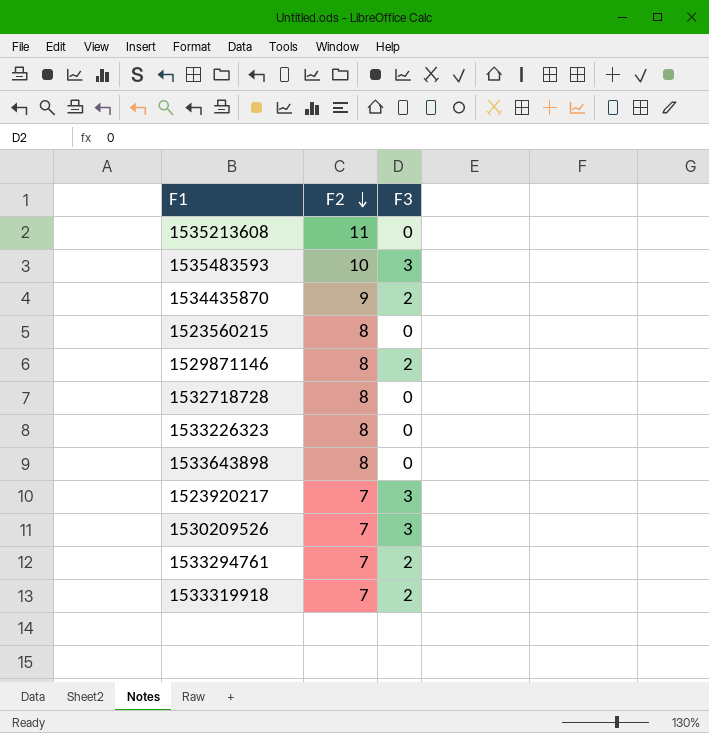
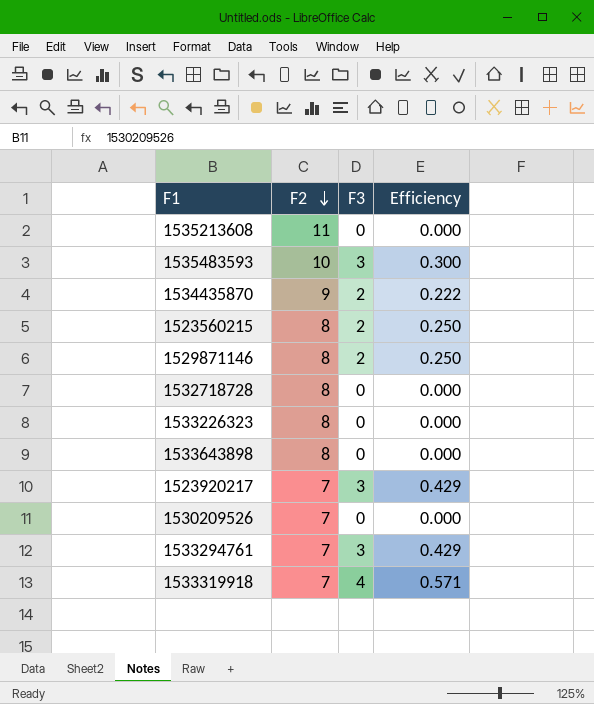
column Efficiency | formula: none -> [F3] / [F2]
1523560215 | F3: 0 -> 2
1530209526 | F3: 3 -> 0
1533294761 | F3: 2 -> 3
1533319918 | F3: 2 -> 4

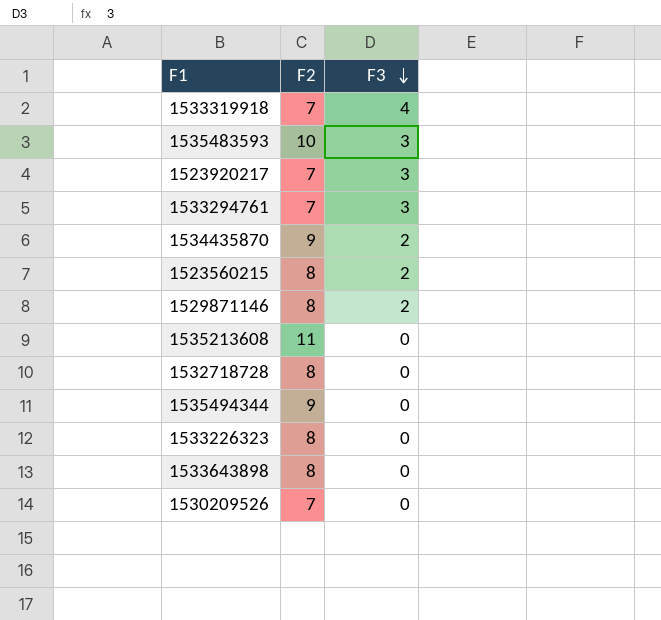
row order: F2 descending -> F3 descending
column Efficiency | formula: [F3] / [F2] -> none
row 1535494344: none -> 9 | 0

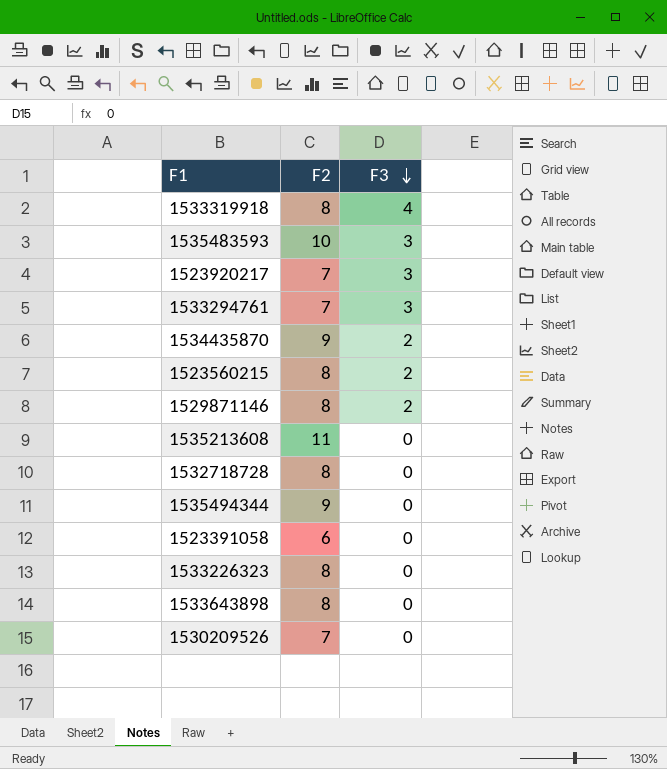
1533319918 | F2: 7 -> 8
row 1523391058: none -> 6 | 0

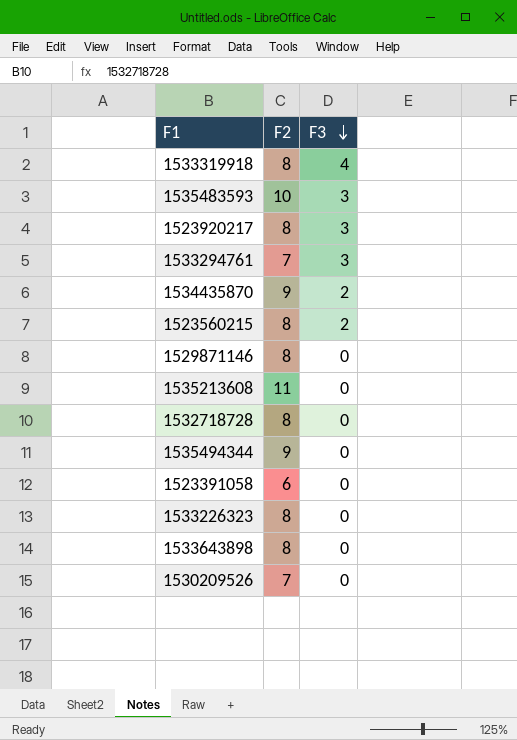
1523920217 | F2: 7 -> 8
1529871146 | F3: 2 -> 0

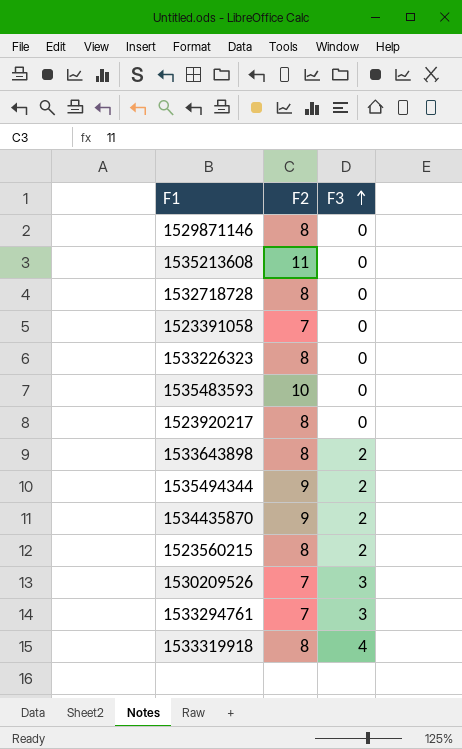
row order: F3 descending -> F3 ascending
1523391058 | F2: 6 -> 7
1535483593 | F3: 3 -> 0
1523920217 | F3: 3 -> 0
1533643898 | F3: 0 -> 2
1535494344 | F3: 0 -> 2
1530209526 | F3: 0 -> 3

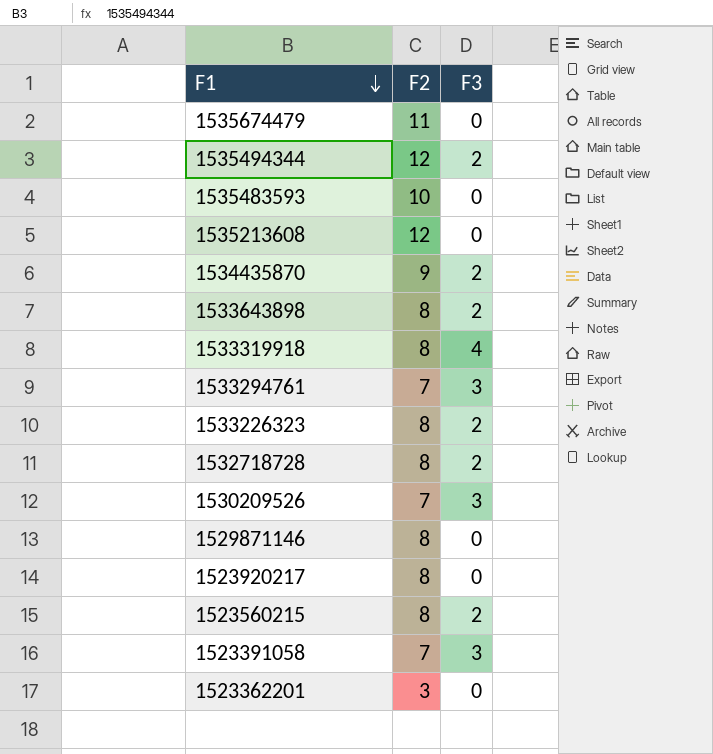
row order: F3 ascending -> F1 descending
row 1535674479: none -> 11 | 0
1535494344 | F2: 9 -> 12
1535213608 | F2: 11 -> 12
1533226323 | F3: 0 -> 2
1532718728 | F3: 0 -> 2
1523391058 | F3: 0 -> 3
row 1523362201: none -> 3 | 0

